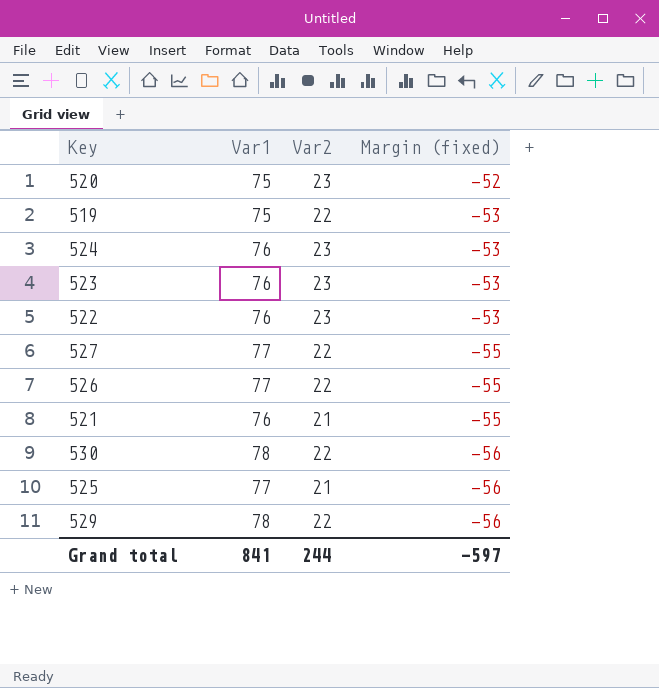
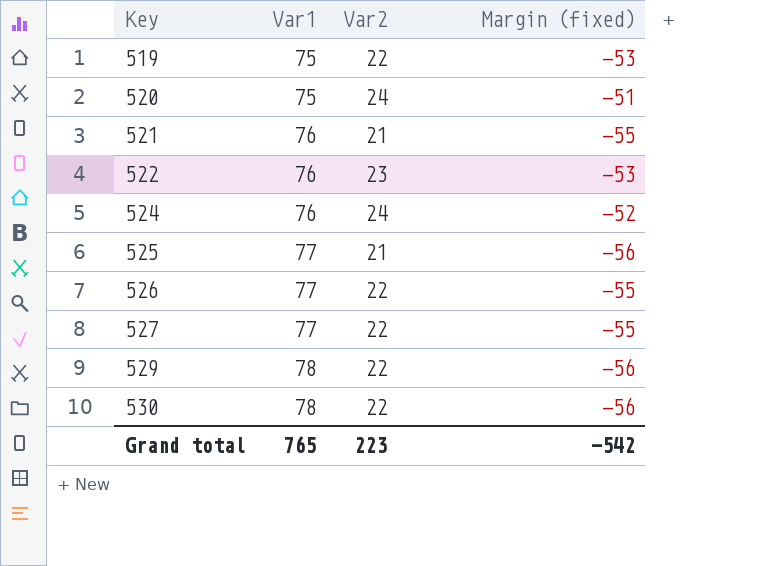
row order: Margin (fixed) descending -> Key ascending
row 523: 76 | 23 | -53 -> none
520 | Var2: 23 -> 24
520 | Margin (fixed): -52 -> -51
524 | Var2: 23 -> 24
524 | Margin (fixed): -53 -> -52
Grand total | Var1: 841 -> 765
Grand total | Var2: 244 -> 223
Grand total | Margin (fixed): -597 -> -542

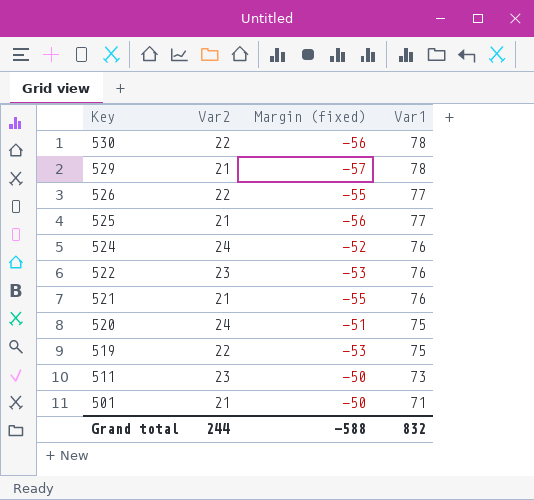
row order: Key ascending -> Key descending
column Var1 | position: 2 -> 4
row 527: 77 | 22 | -55 -> none
529 | Var2: 22 -> 21
529 | Margin (fixed): -56 -> -57
row 511: none -> 23 | -50 | 73
row 501: none -> 21 | -50 | 71
Grand total | Var2: 223 -> 244
Grand total | Margin (fixed): -542 -> -588
Grand total | Var1: 765 -> 832

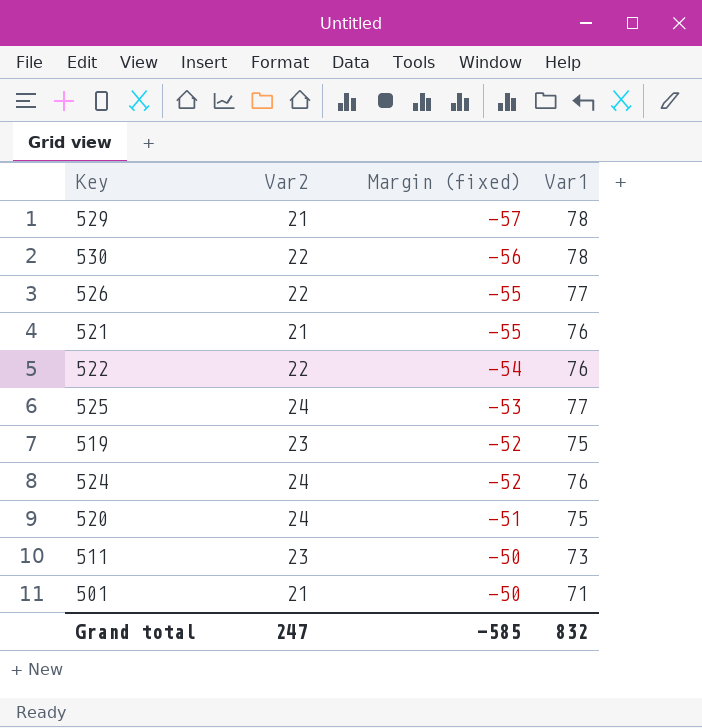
row order: Key descending -> Margin (fixed) ascending
522 | Var2: 23 -> 22
522 | Margin (fixed): -53 -> -54
525 | Var2: 21 -> 24
525 | Margin (fixed): -56 -> -53
519 | Var2: 22 -> 23
519 | Margin (fixed): -53 -> -52
Grand total | Var2: 244 -> 247
Grand total | Margin (fixed): -588 -> -585

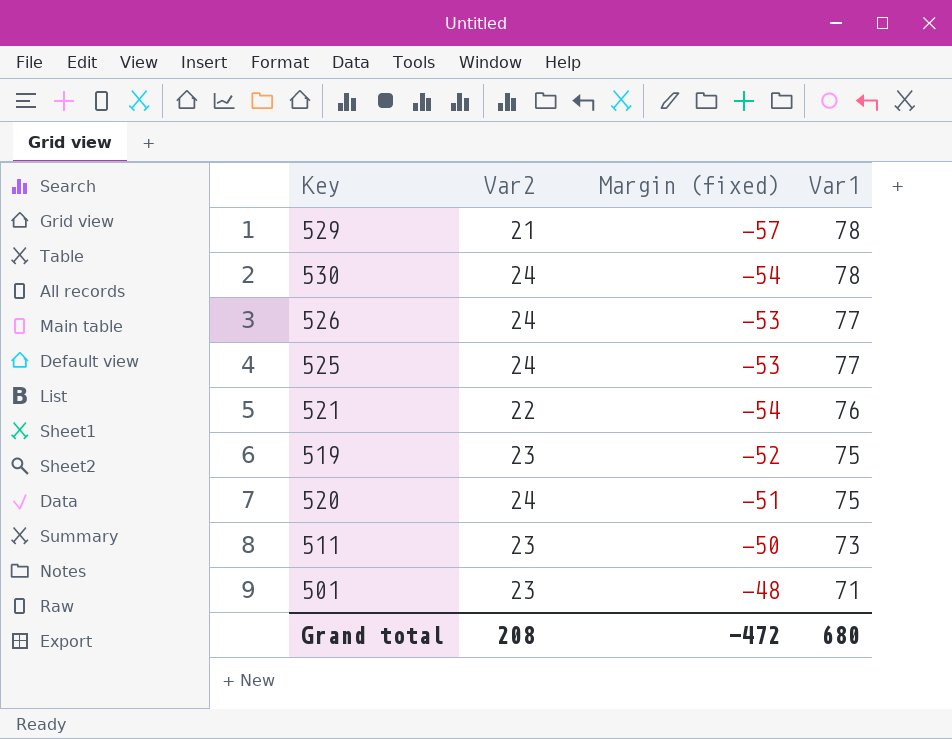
row order: Margin (fixed) ascending -> Var1 descending
row 522: 22 | -54 | 76 -> none
row 524: 24 | -52 | 76 -> none
530 | Var2: 22 -> 24
530 | Margin (fixed): -56 -> -54
526 | Var2: 22 -> 24
526 | Margin (fixed): -55 -> -53
521 | Var2: 21 -> 22
521 | Margin (fixed): -55 -> -54
501 | Var2: 21 -> 23
501 | Margin (fixed): -50 -> -48
Grand total | Var2: 247 -> 208
Grand total | Margin (fixed): -585 -> -472
Grand total | Var1: 832 -> 680

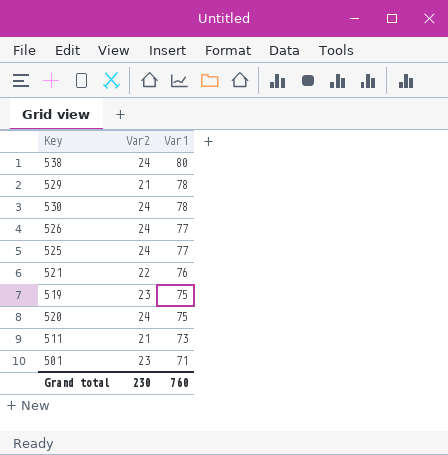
column Margin (fixed) | formula: [Var2] - [Var1] -> none
row 538: none -> 24 | 80
511 | Var2: 23 -> 21
Grand total | Var2: 208 -> 230
Grand total | Var1: 680 -> 760

